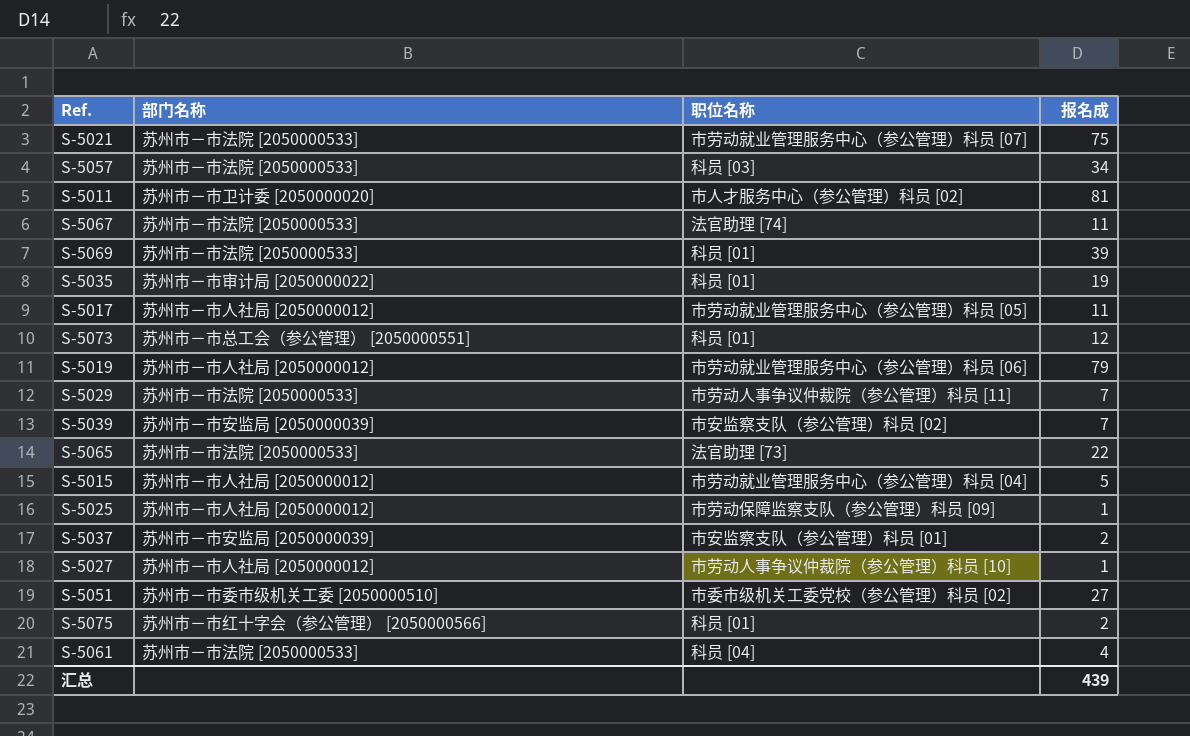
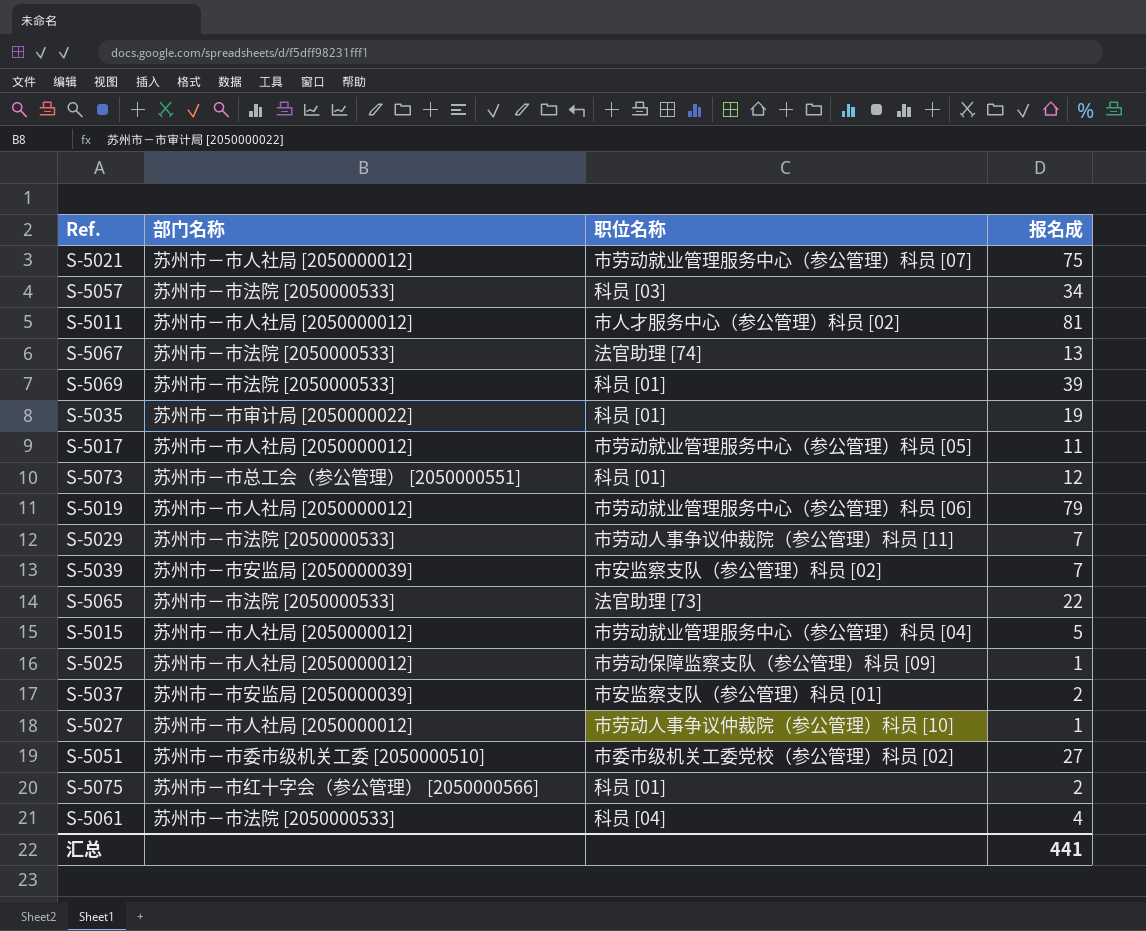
S-5021 | 部门名称: 苏州市－市法院 [2050000533] -> 苏州市－市人社局 [2050000012]
S-5011 | 部门名称: 苏州市－市卫计委 [2050000020] -> 苏州市－市人社局 [2050000012]
S-5067 | 报名成: 11 -> 13
汇总 | 报名成: 439 -> 441

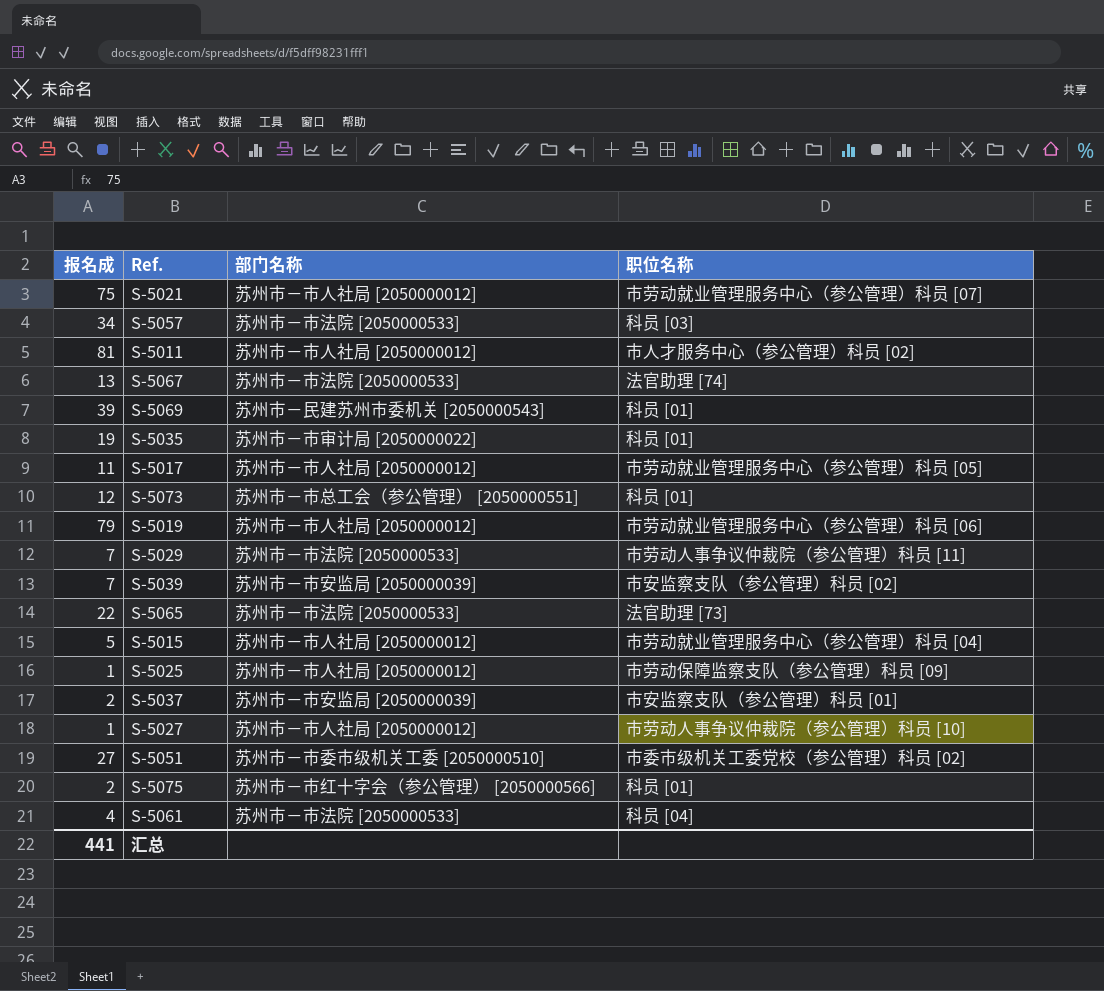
column 报名成 | position: 4 -> 1
S-5069 | 部门名称: 苏州市－市法院 [2050000533] -> 苏州市－民建苏州市委机关 [2050000543]

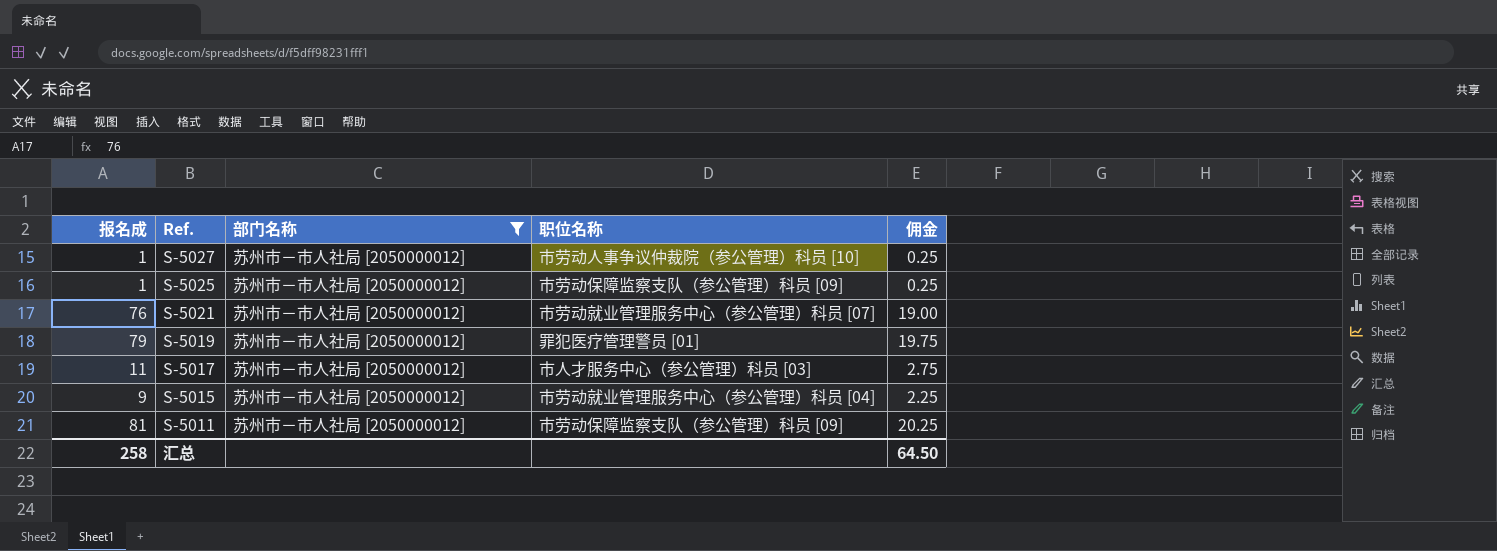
filter: none -> 部门名称 = 苏州市－市人社局 [2050000012]
row order: none -> Ref. descending
column 佣金 | formula: none -> [报名成] * 0.25
S-5021 | 报名成: 75 -> 76
S-5019 | 职位名称: 市劳动就业管理服务中心（参公管理）科员 [06] -> 罪犯医疗管理警员 [01]
S-5017 | 职位名称: 市劳动就业管理服务中心（参公管理）科员 [05] -> 市人才服务中心（参公管理）科员 [03]
S-5015 | 报名成: 5 -> 9
S-5011 | 职位名称: 市人才服务中心（参公管理）科员 [02] -> 市劳动保障监察支队（参公管理）科员 [09]
汇总 | 报名成: 441 -> 258

